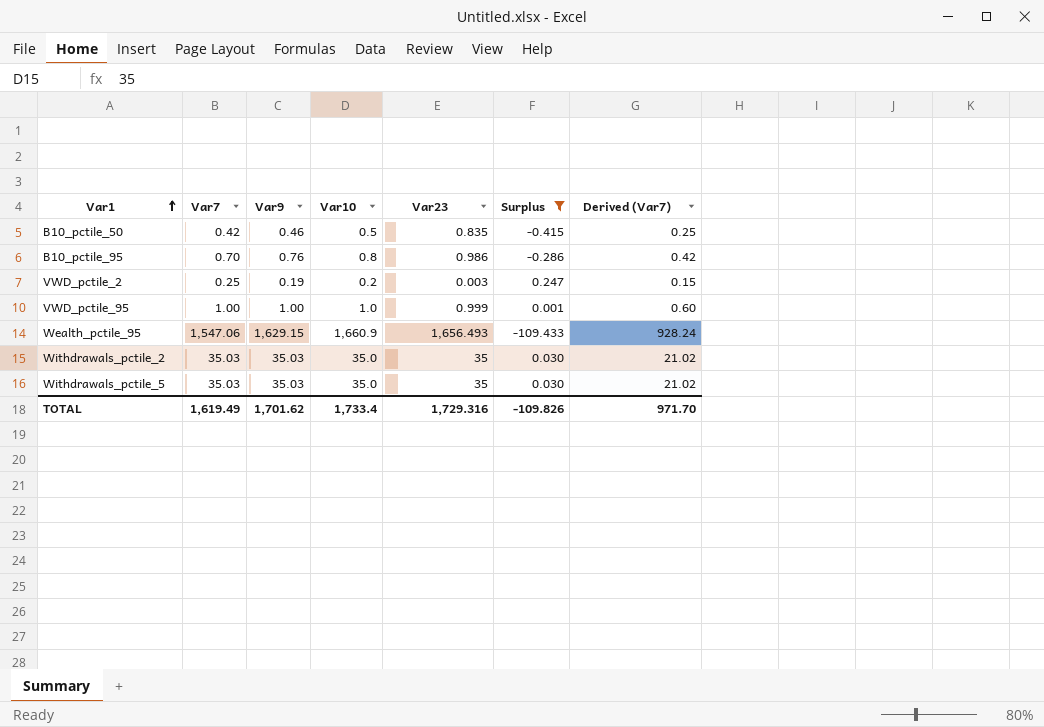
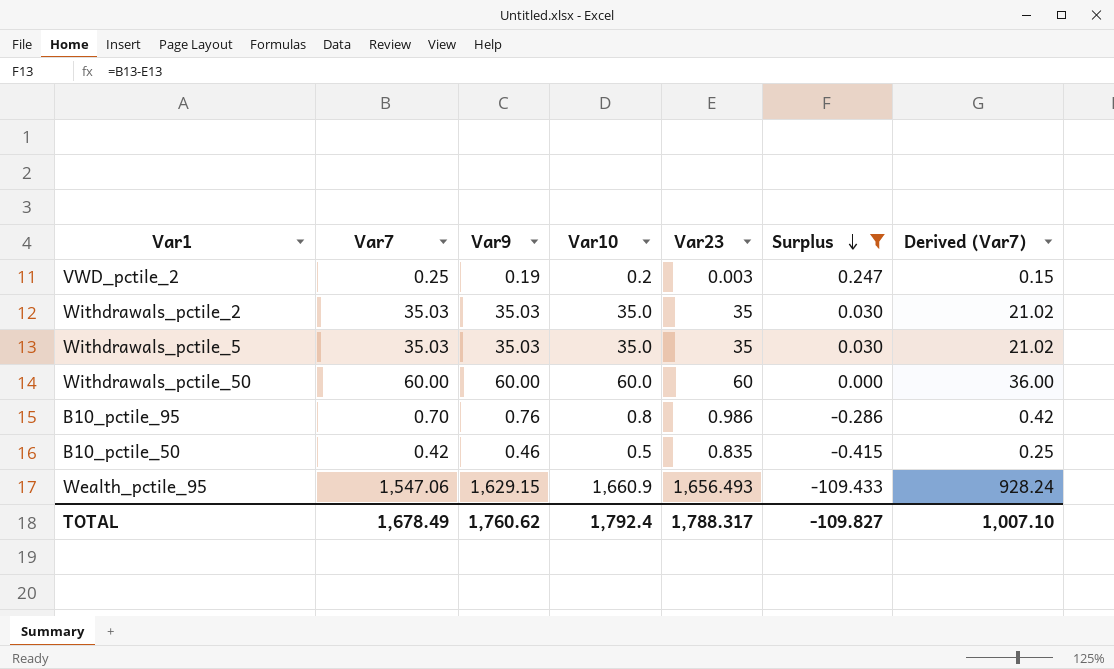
row order: Var1 ascending -> Surplus descending
row VWD_pctile_95: 1.00 | 1.00 | 1.0 | 0.999 | 0.001 | 0.60 -> none
row Withdrawals_pctile_50: none -> 60.00 | 60.00 | 60.0 | 60 | 0.000 | 36.00
TOTAL | Var7: 1,619.49 -> 1,678.49
TOTAL | Var9: 1,701.62 -> 1,760.62
TOTAL | Var10: 1,733.4 -> 1,792.4
TOTAL | Var23: 1,729.316 -> 1,788.317
TOTAL | Surplus: -109.826 -> -109.827
TOTAL | Derived (Var7): 971.70 -> 1,007.10

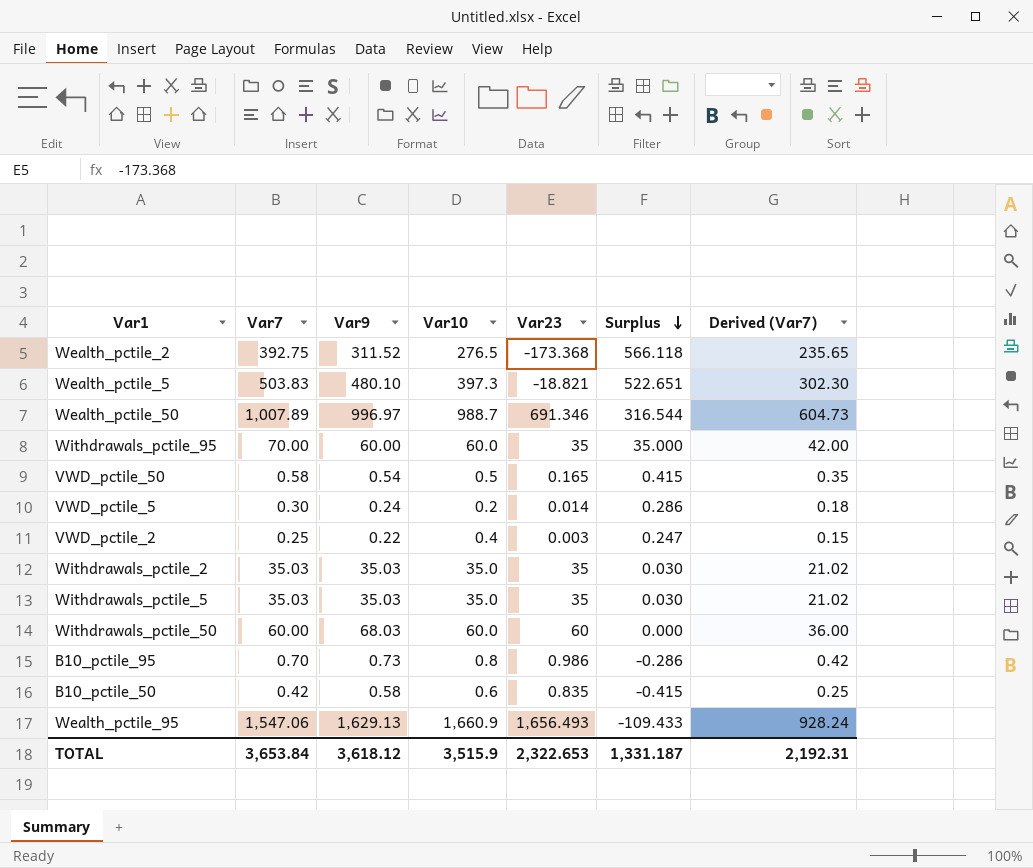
filter: Surplus <= 0.247 -> none
VWD_pctile_2 | Var9: 0.19 -> 0.22
VWD_pctile_2 | Var10: 0.2 -> 0.4
Withdrawals_pctile_50 | Var9: 60.00 -> 68.03
B10_pctile_95 | Var9: 0.76 -> 0.73
B10_pctile_50 | Var9: 0.46 -> 0.58
B10_pctile_50 | Var10: 0.5 -> 0.6
Wealth_pctile_95 | Var9: 1,629.15 -> 1,629.13
TOTAL | Var7: 1,678.49 -> 3,653.84
TOTAL | Var9: 1,760.62 -> 3,618.12
TOTAL | Var10: 1,792.4 -> 3,515.9
TOTAL | Var23: 1,788.317 -> 2,322.653
TOTAL | Surplus: -109.827 -> 1,331.187
TOTAL | Derived (Var7): 1,007.10 -> 2,192.31

